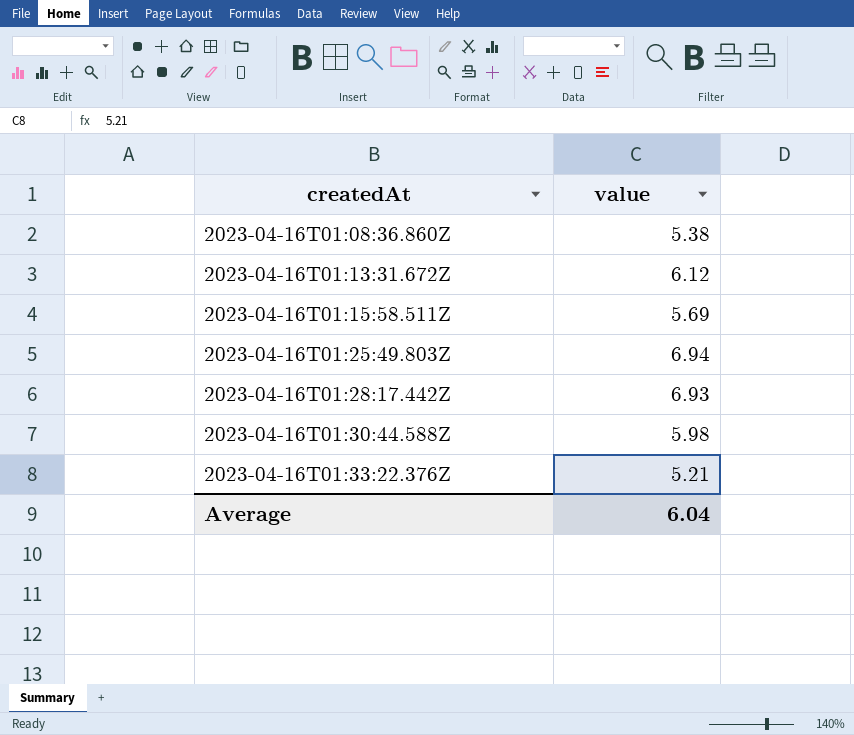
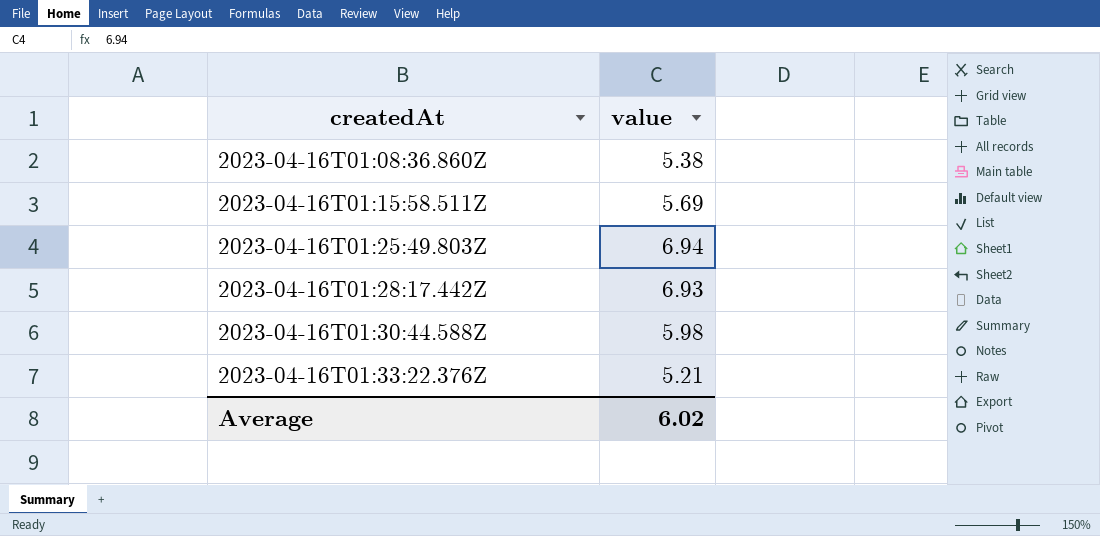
row 2023-04-16T01:13:31.672Z: 6.12 -> none
Average | value: 6.04 -> 6.02

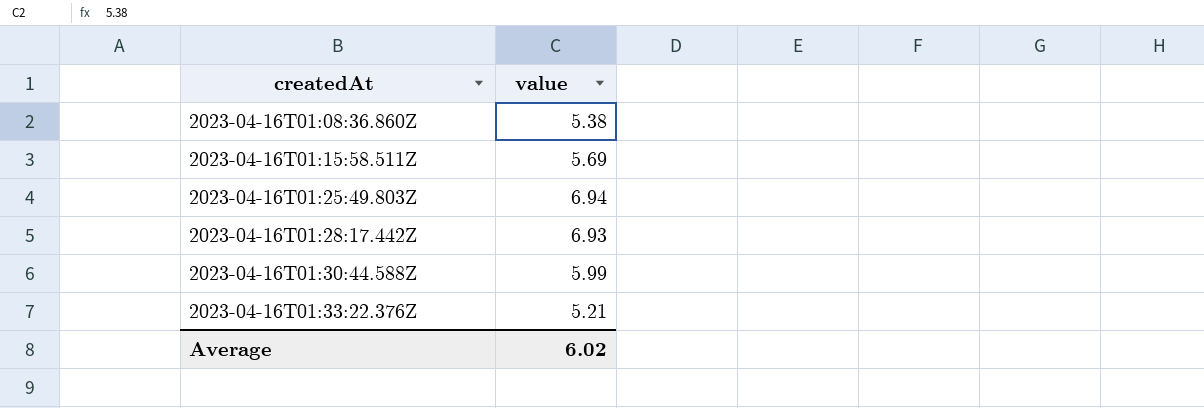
2023-04-16T01:30:44.588Z | value: 5.98 -> 5.99

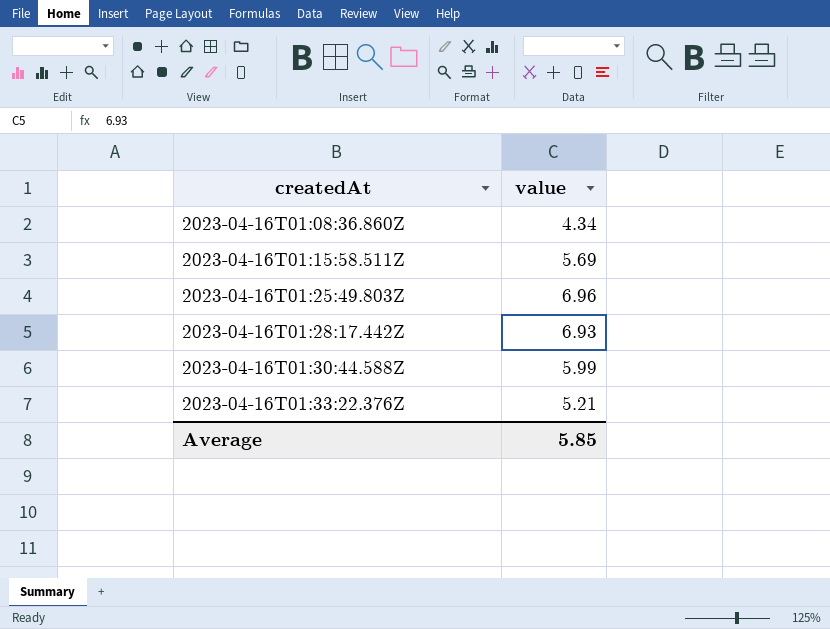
2023-04-16T01:08:36.860Z | value: 5.38 -> 4.34
2023-04-16T01:25:49.803Z | value: 6.94 -> 6.96
Average | value: 6.02 -> 5.85

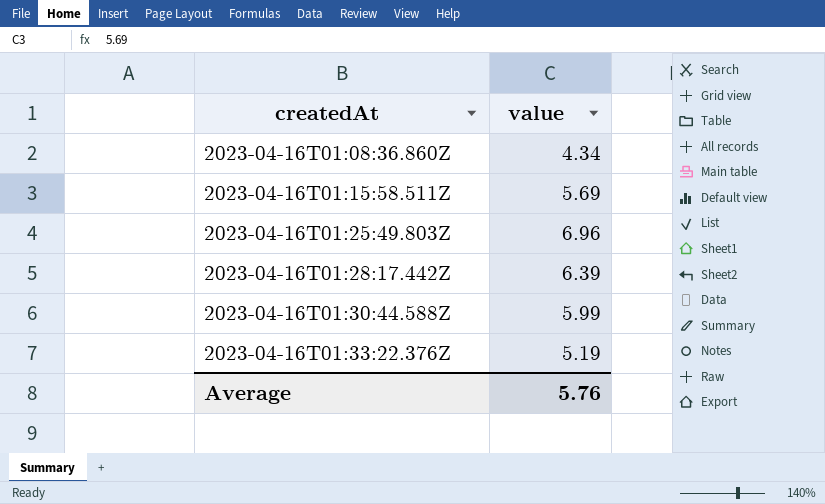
2023-04-16T01:28:17.442Z | value: 6.93 -> 6.39
2023-04-16T01:33:22.376Z | value: 5.21 -> 5.19
Average | value: 5.85 -> 5.76

